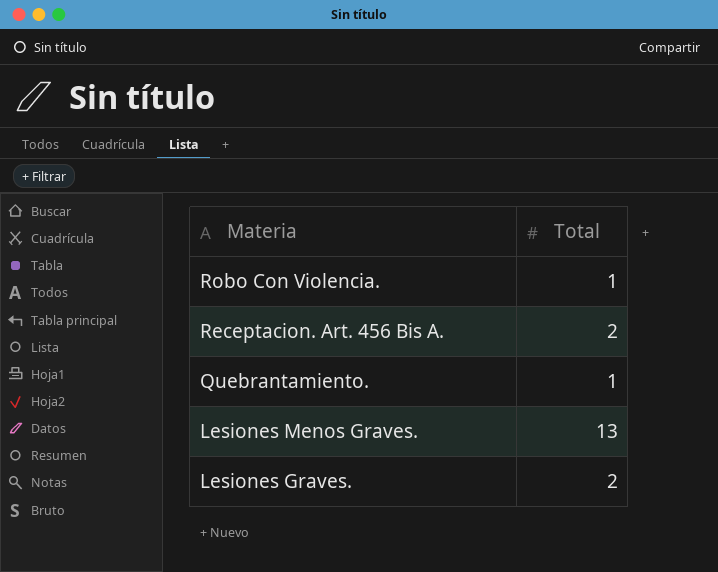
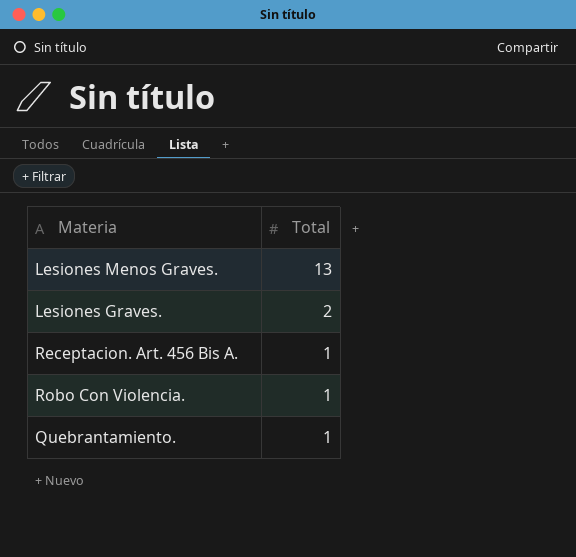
row order: Materia descending -> Total descending
Receptacion. Art. 456 Bis A. | Total: 2 -> 1

